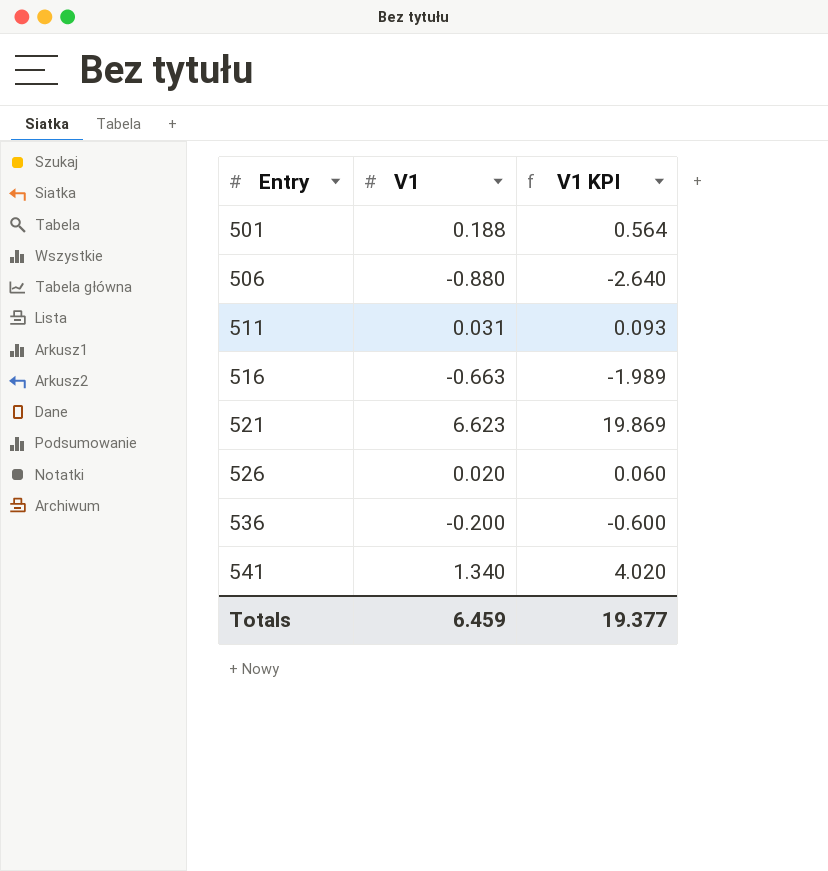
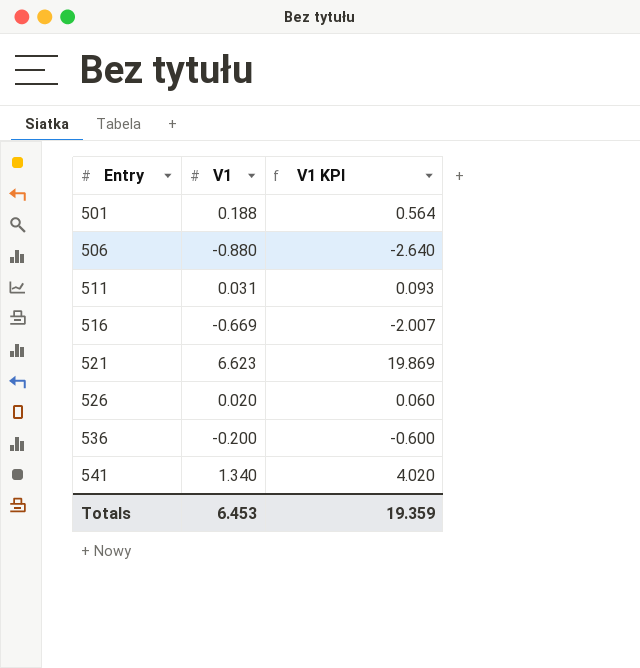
516 | V1: -0.663 -> -0.669
516 | V1 KPI: -1.989 -> -2.007
Totals | V1: 6.459 -> 6.453
Totals | V1 KPI: 19.377 -> 19.359

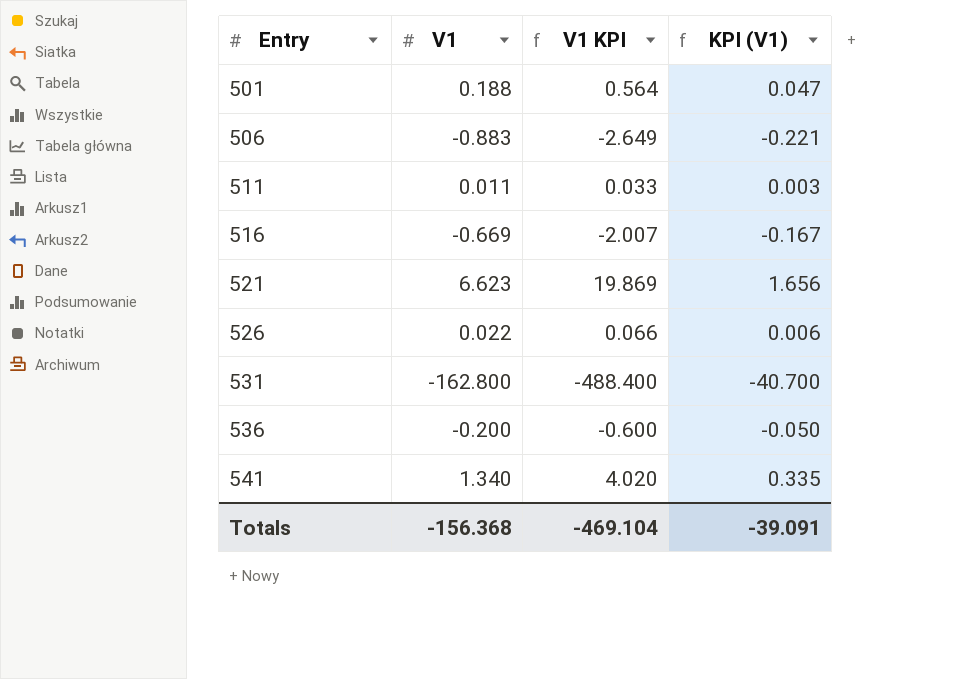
column KPI (V1) | formula: none -> [V1] * 0.25
506 | V1: -0.880 -> -0.883
506 | V1 KPI: -2.640 -> -2.649
511 | V1: 0.031 -> 0.011
511 | V1 KPI: 0.093 -> 0.033
526 | V1: 0.020 -> 0.022
526 | V1 KPI: 0.060 -> 0.066
row 531: none -> -162.800 | -488.400 | -40.700
Totals | V1: 6.453 -> -156.368
Totals | V1 KPI: 19.359 -> -469.104

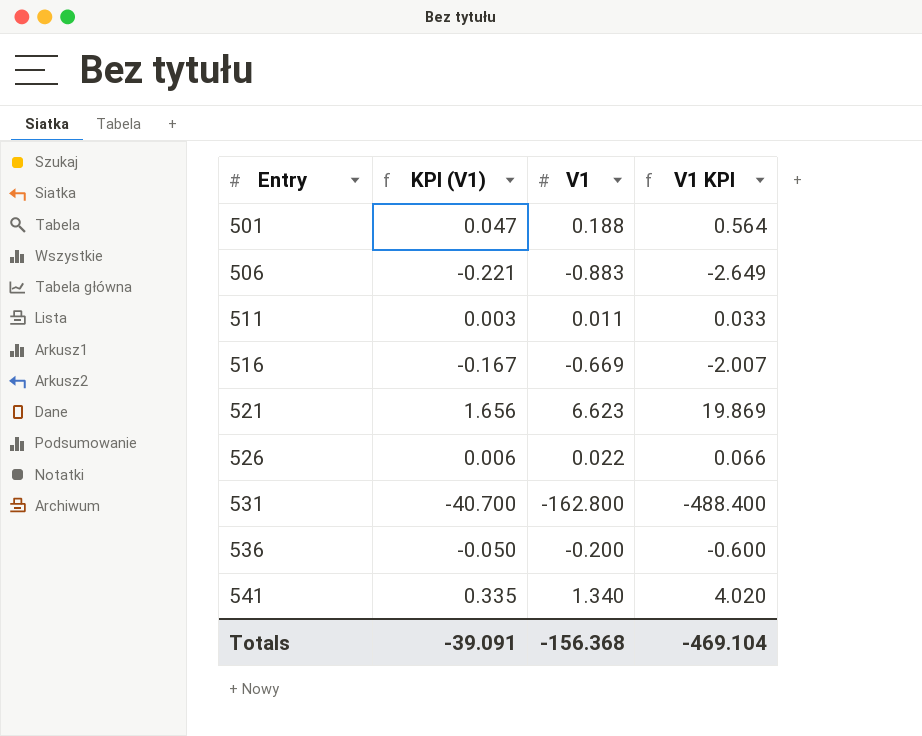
column KPI (V1) | position: 4 -> 2

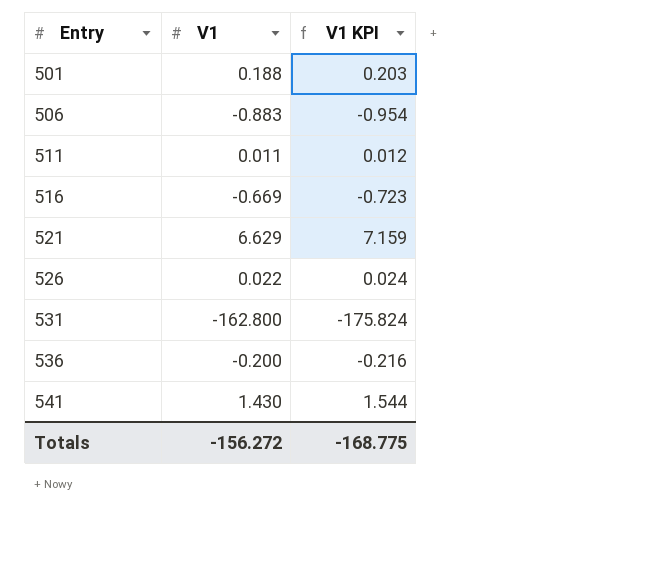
column KPI (V1) | formula: [V1] * 0.25 -> none
column V1 KPI | formula: [V1] * 3 -> [V1] * 1.08
521 | V1: 6.623 -> 6.629
541 | V1: 1.340 -> 1.430
Totals | V1: -156.368 -> -156.272
Totals | V1 KPI: -469.104 -> -168.775

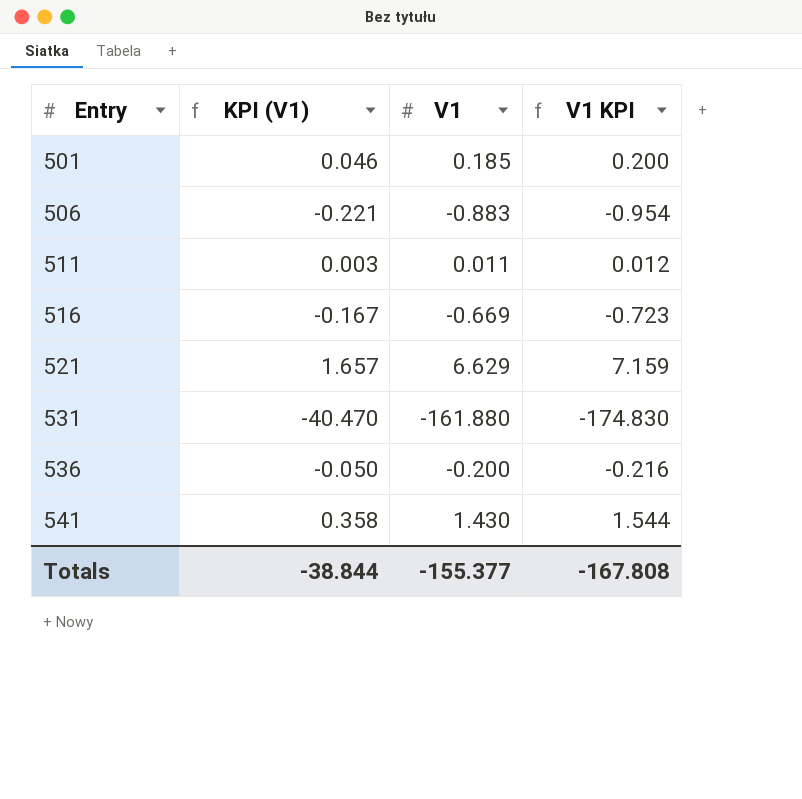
column KPI (V1) | formula: none -> [V1] * 0.25
row 526: 0.022 | 0.024 -> none
501 | V1: 0.188 -> 0.185
501 | V1 KPI: 0.203 -> 0.200
531 | V1: -162.800 -> -161.880
531 | V1 KPI: -175.824 -> -174.830
Totals | V1: -156.272 -> -155.377
Totals | V1 KPI: -168.775 -> -167.808

